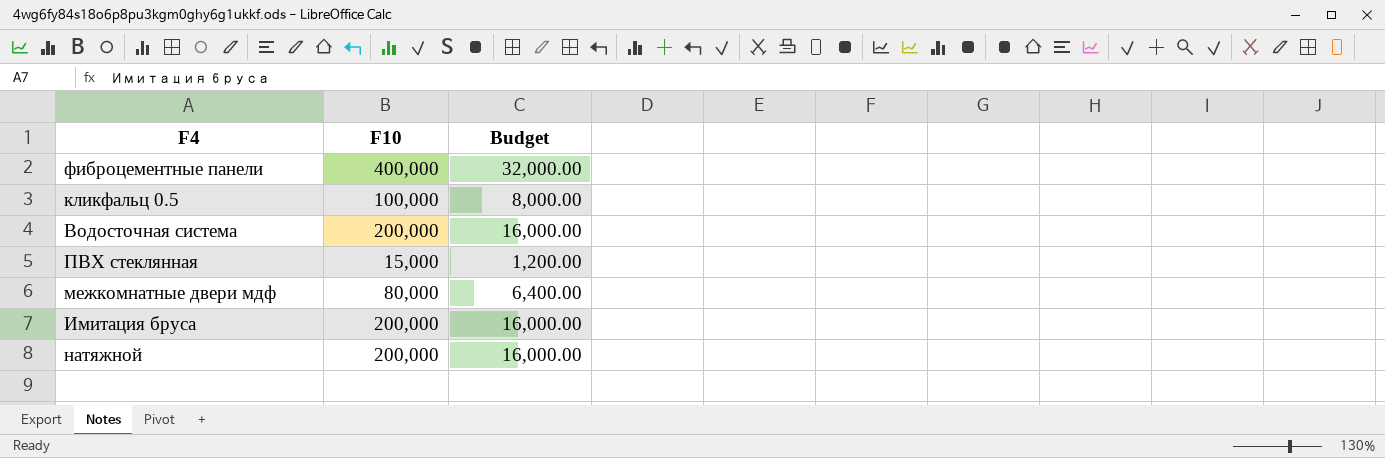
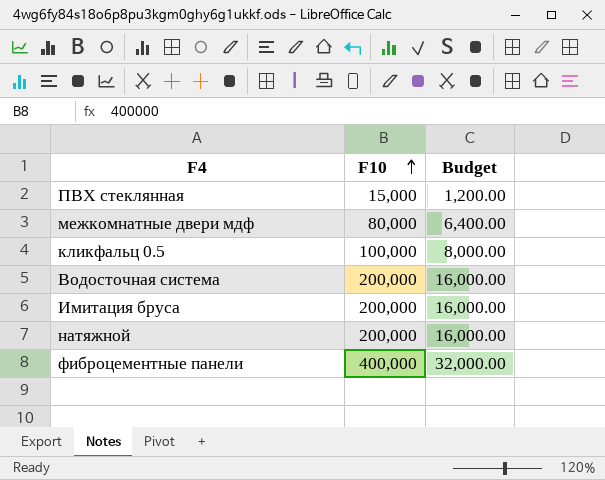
row order: none -> F10 ascending

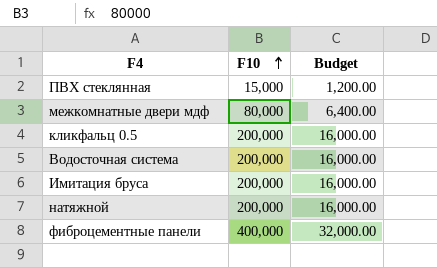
кликфальц 0.5 | F10: 100,000 -> 200,000
кликфальц 0.5 | Budget: 8,000.00 -> 16,000.00

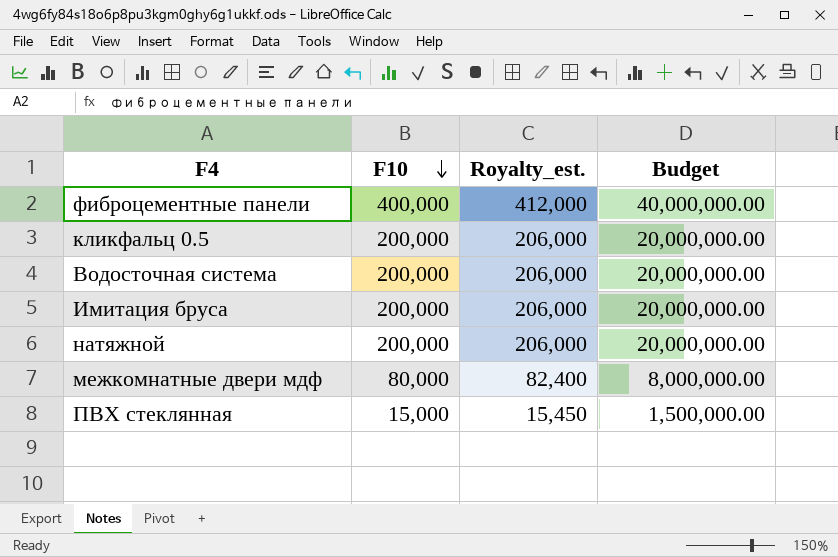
row order: F10 ascending -> F10 descending
column Royalty_est. | formula: none -> [F10] * 1.03
column Budget | formula: [F10] * 0.08 -> [F10] * 100

